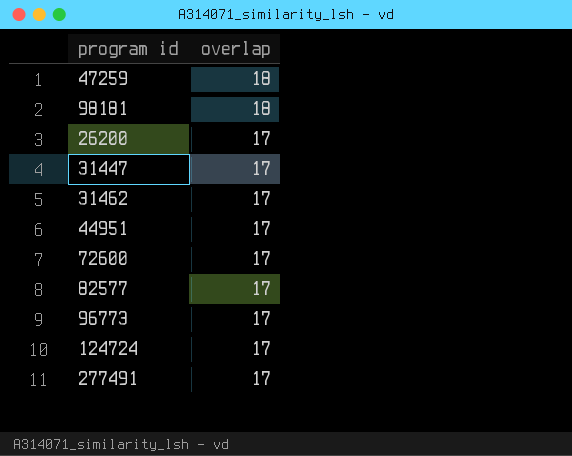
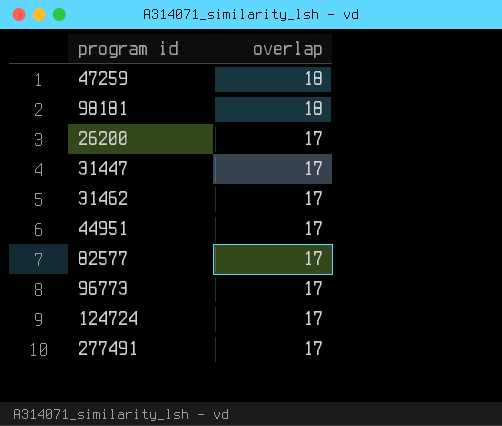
row 72600: 17 -> none

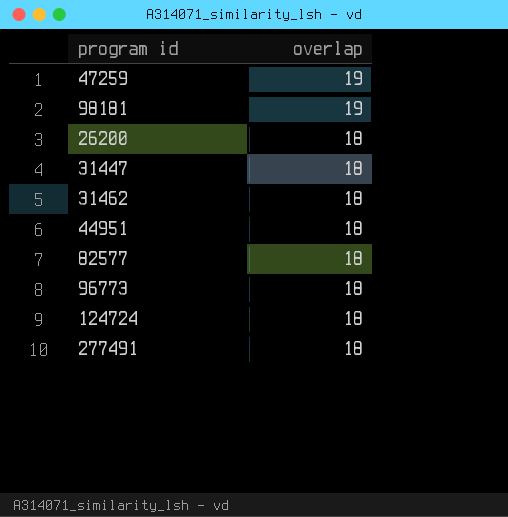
47259 | overlap: 18 -> 19
98181 | overlap: 18 -> 19
26200 | overlap: 17 -> 18
31447 | overlap: 17 -> 18
31462 | overlap: 17 -> 18
44951 | overlap: 17 -> 18
82577 | overlap: 17 -> 18
96773 | overlap: 17 -> 18
124724 | overlap: 17 -> 18
277491 | overlap: 17 -> 18

